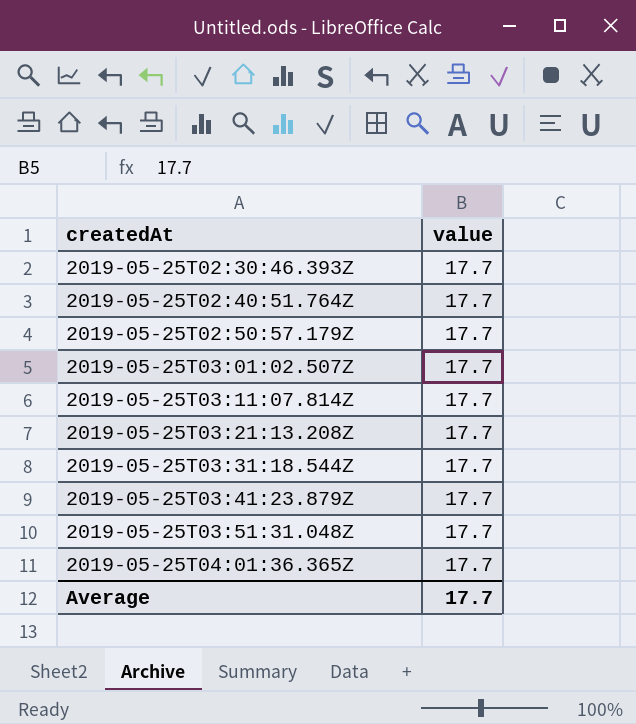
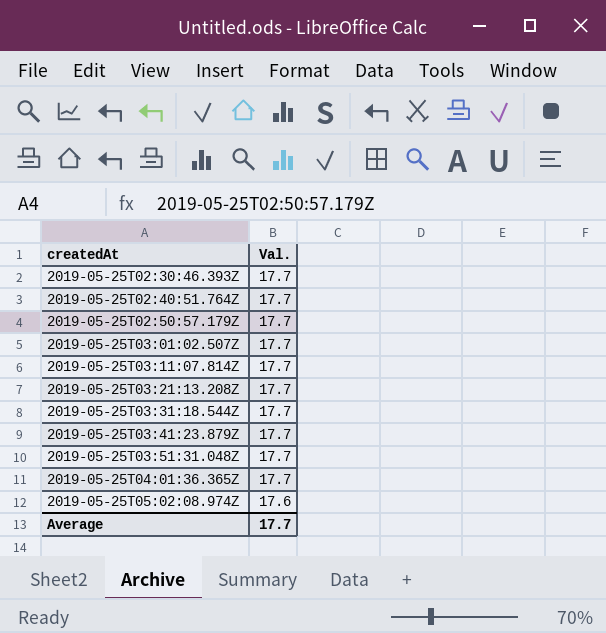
column name: value -> Val.
row 2019-05-25T05:02:08.974Z: none -> 17.6

